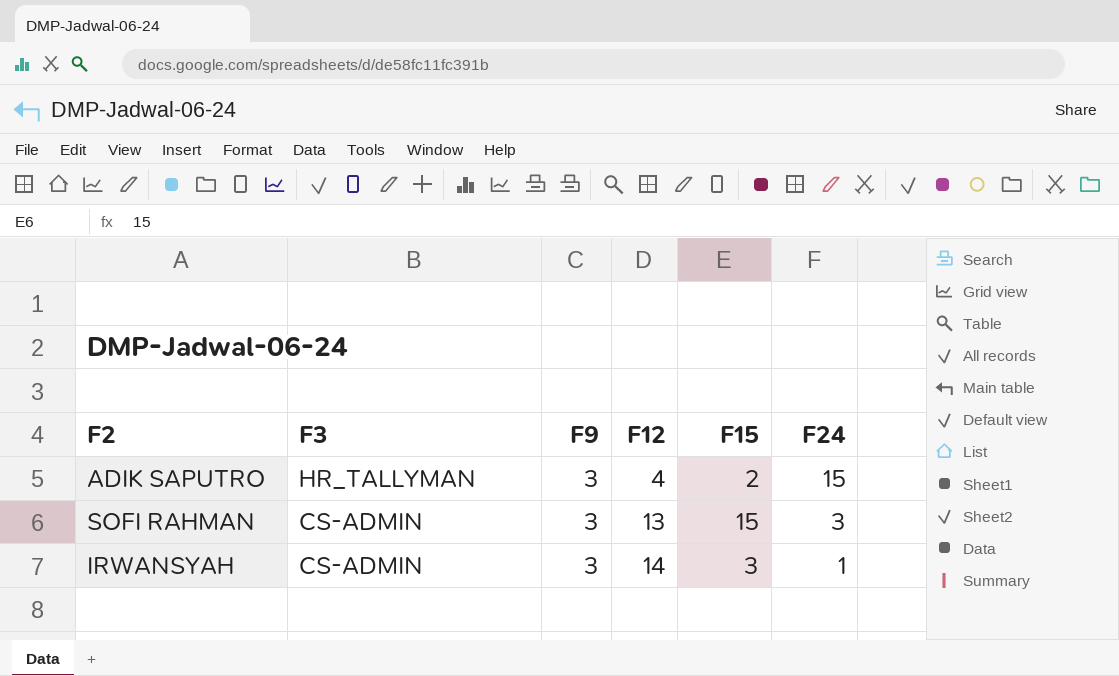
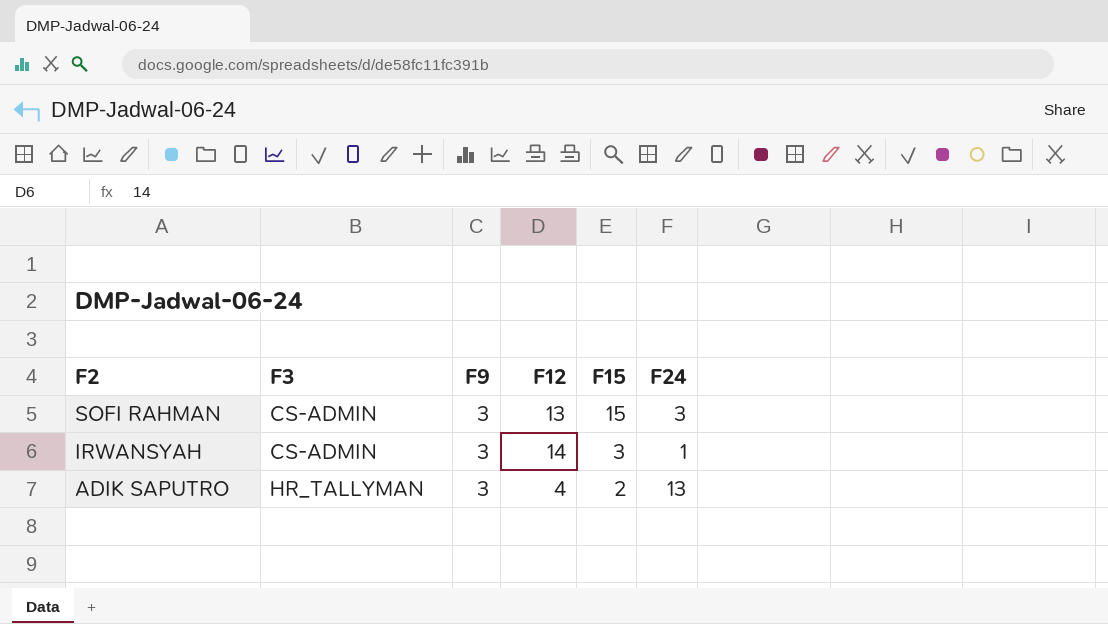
row order: F3 descending -> F2 descending
ADIK SAPUTRO | F24: 15 -> 13

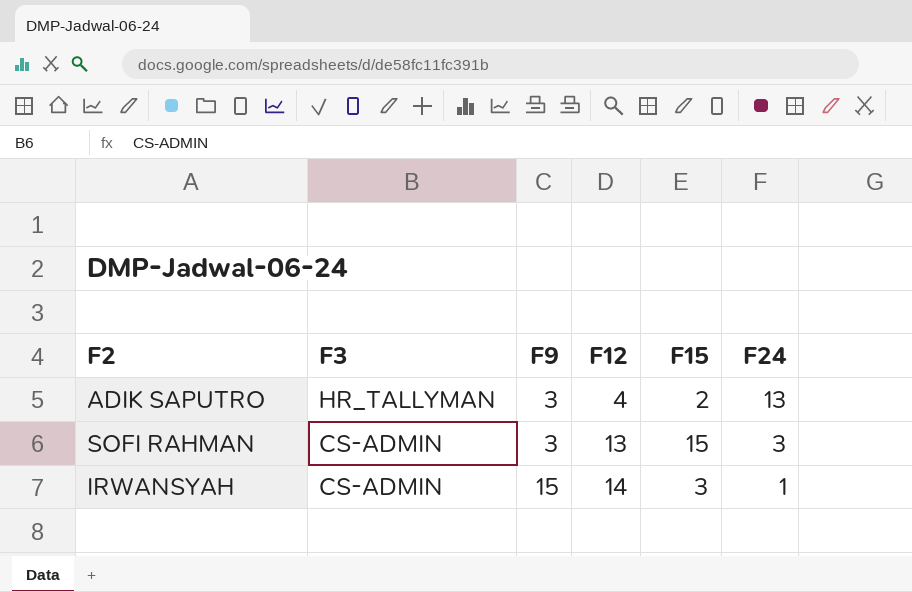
row order: F2 descending -> F3 descending
IRWANSYAH | F9: 3 -> 15

